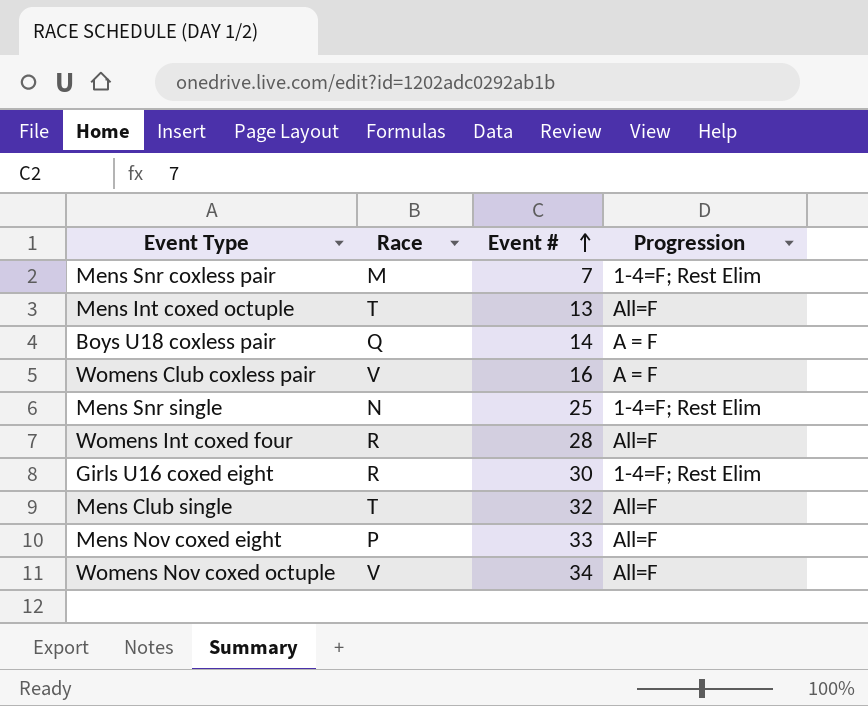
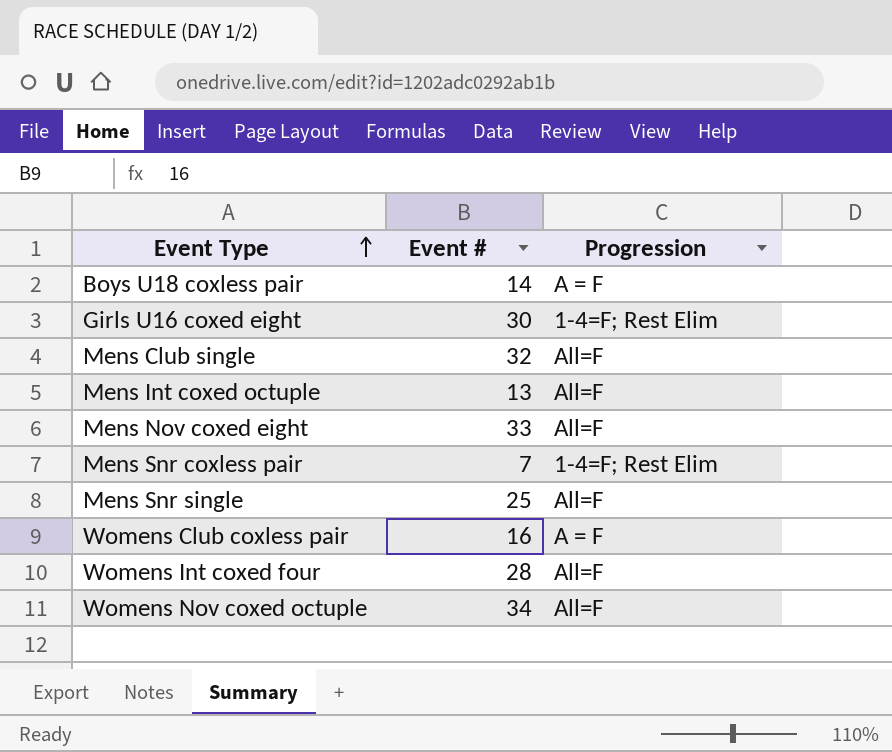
row order: Event # ascending -> Event Type ascending
column Race | position: 2 -> none
Mens Snr single | Progression: 1-4=F; Rest Elim -> All=F

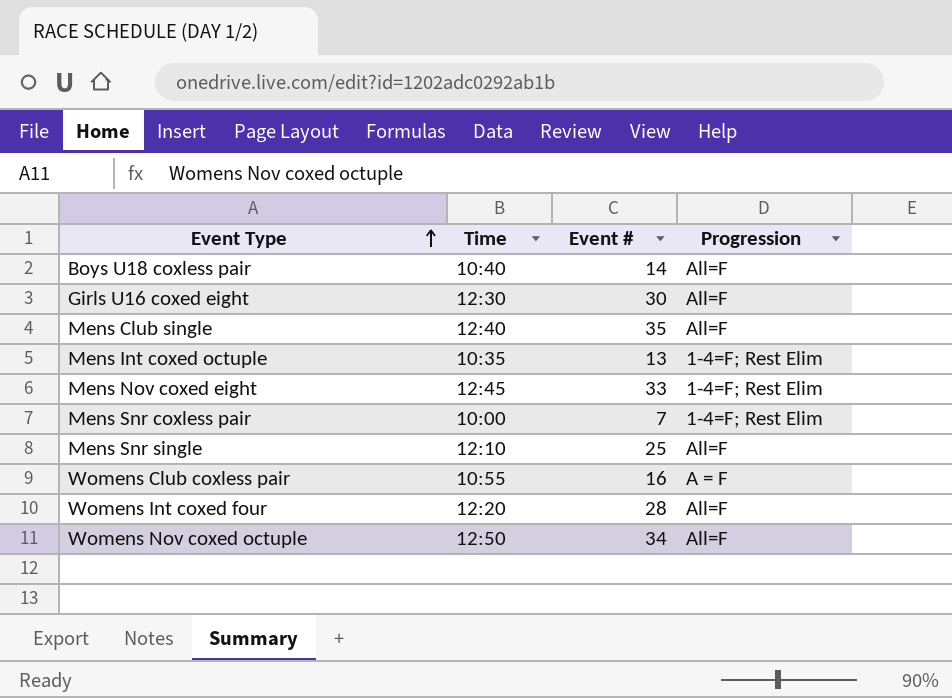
column Time | position: none -> 2
Boys U18 coxless pair | Progression: A = F -> All=F
Girls U16 coxed eight | Progression: 1-4=F; Rest Elim -> All=F
Mens Club single | Event #: 32 -> 35
Mens Int coxed octuple | Progression: All=F -> 1-4=F; Rest Elim
Mens Nov coxed eight | Progression: All=F -> 1-4=F; Rest Elim

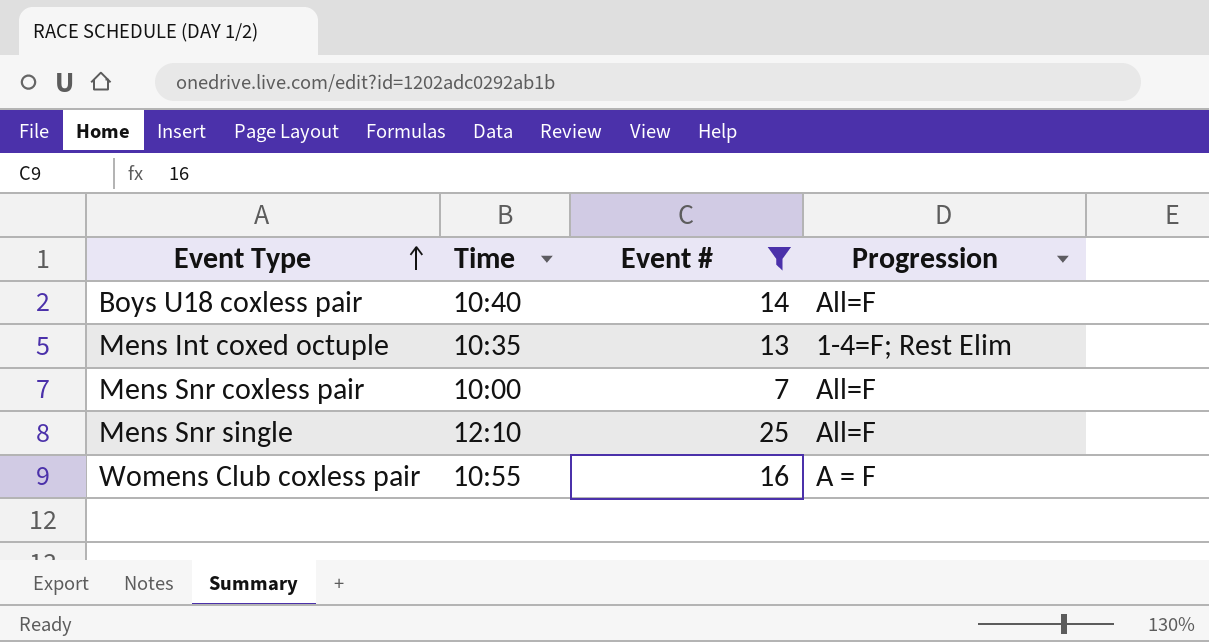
filter: none -> Event # <= 25
Mens Snr coxless pair | Progression: 1-4=F; Rest Elim -> All=F

